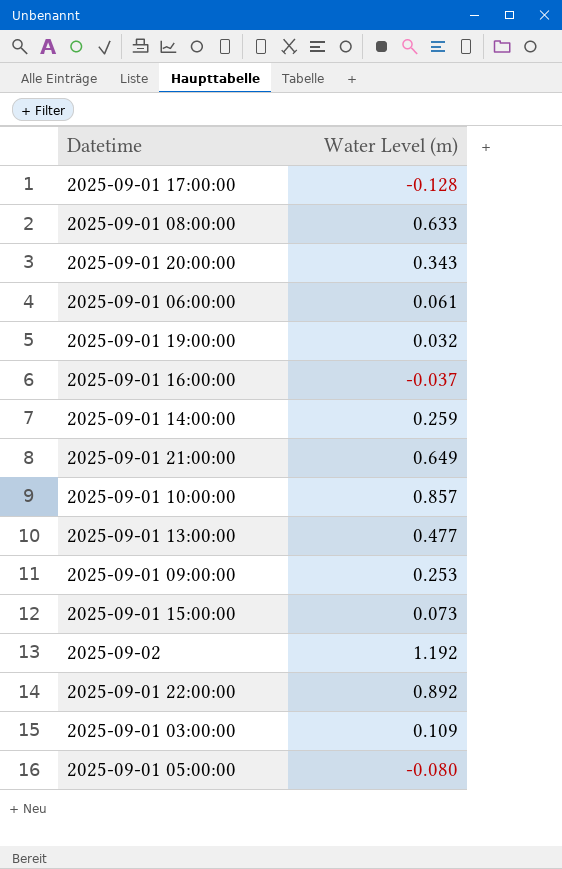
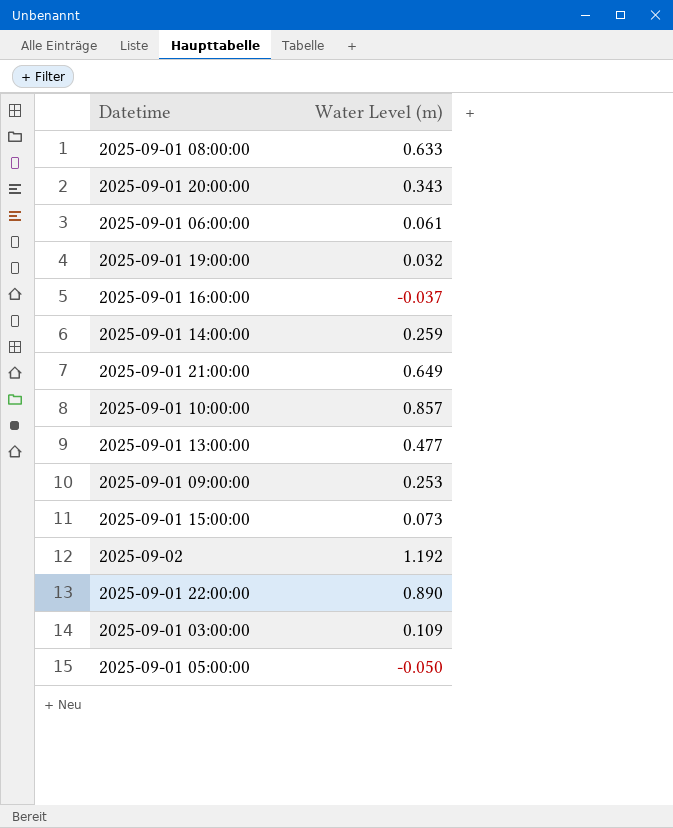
row 2025-09-01 17:00:00: -0.128 -> none
2025-09-01 22:00:00 | Water Level (m): 0.892 -> 0.890
2025-09-01 05:00:00 | Water Level (m): -0.080 -> -0.050

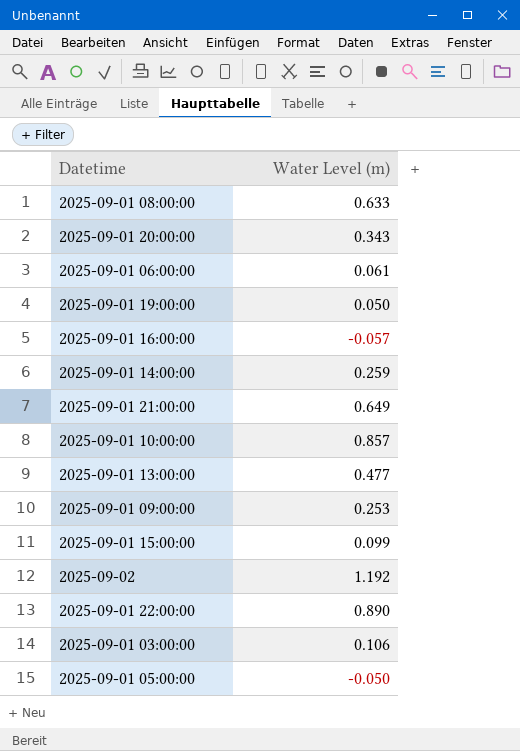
2025-09-01 19:00:00 | Water Level (m): 0.032 -> 0.050
2025-09-01 16:00:00 | Water Level (m): -0.037 -> -0.057
2025-09-01 15:00:00 | Water Level (m): 0.073 -> 0.099
2025-09-01 03:00:00 | Water Level (m): 0.109 -> 0.106

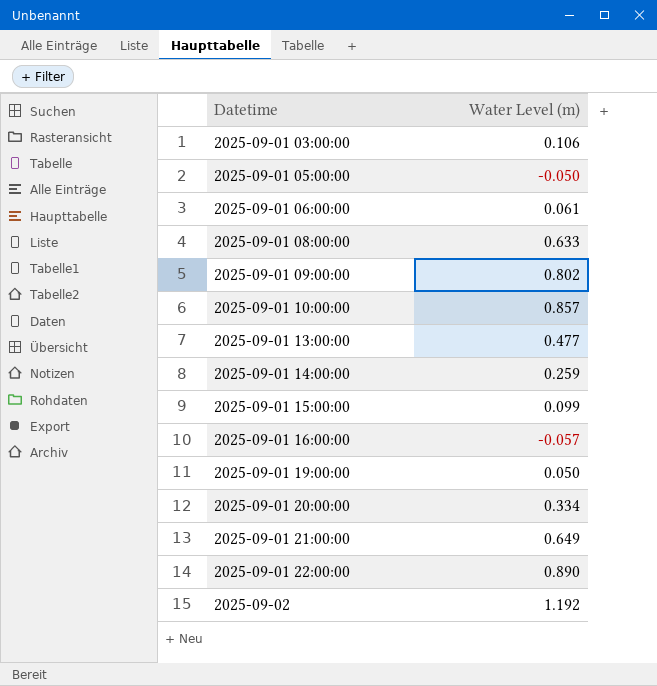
row order: none -> Datetime ascending
2025-09-01 09:00:00 | Water Level (m): 0.253 -> 0.802
2025-09-01 20:00:00 | Water Level (m): 0.343 -> 0.334

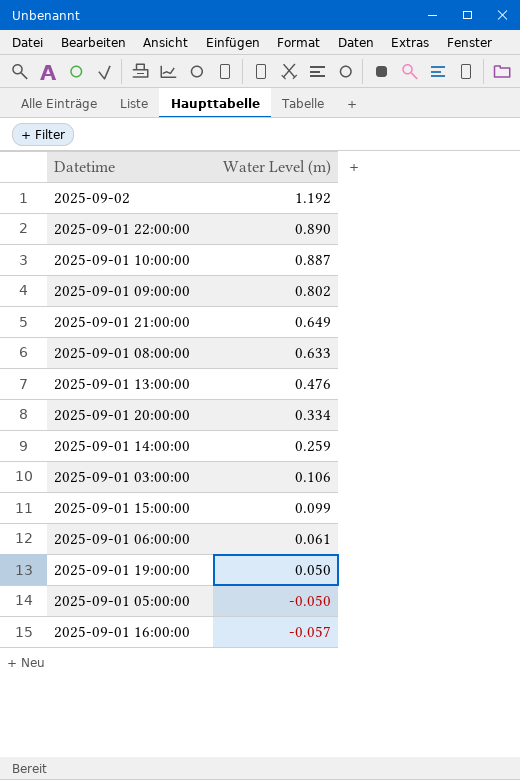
row order: Datetime ascending -> Water Level (m) descending
2025-09-01 10:00:00 | Water Level (m): 0.857 -> 0.887
2025-09-01 13:00:00 | Water Level (m): 0.477 -> 0.476

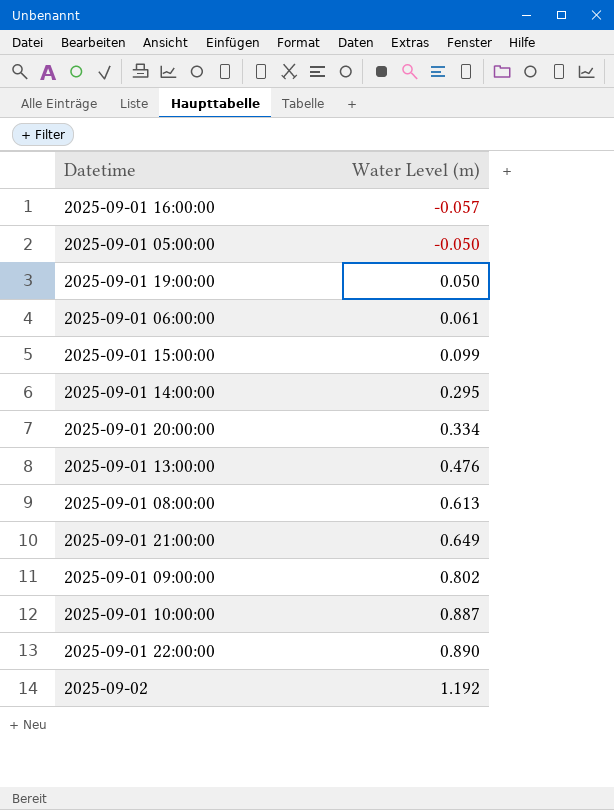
row order: Water Level (m) descending -> Water Level (m) ascending
row 2025-09-01 03:00:00: 0.106 -> none
2025-09-01 14:00:00 | Water Level (m): 0.259 -> 0.295
2025-09-01 08:00:00 | Water Level (m): 0.633 -> 0.613

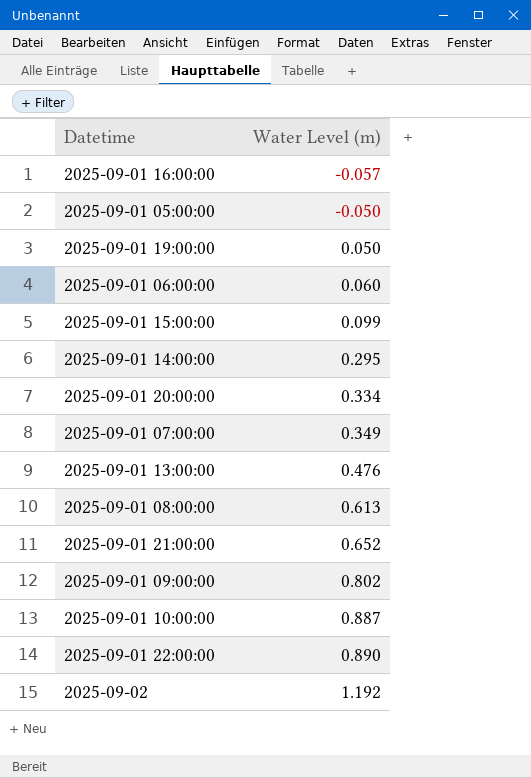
2025-09-01 06:00:00 | Water Level (m): 0.061 -> 0.060
row 2025-09-01 07:00:00: none -> 0.349
2025-09-01 21:00:00 | Water Level (m): 0.649 -> 0.652

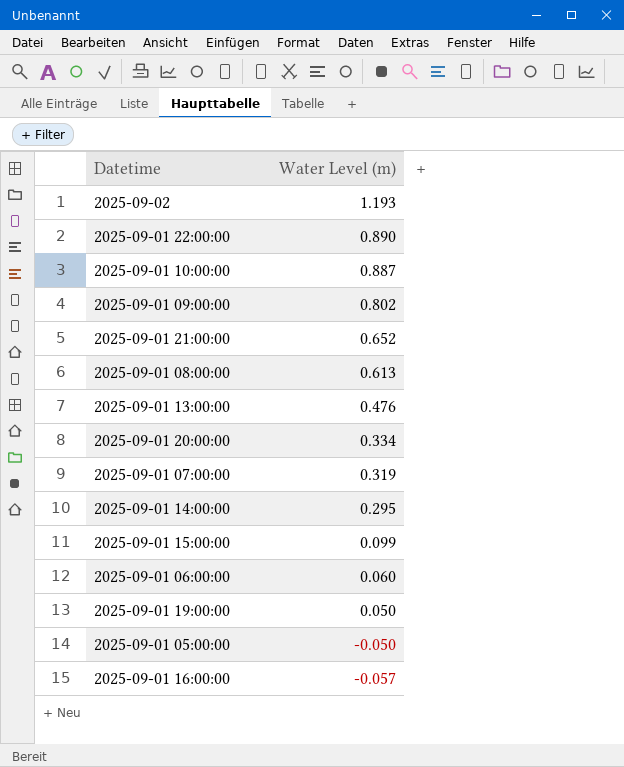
row order: Water Level (m) ascending -> Water Level (m) descending
2025-09-02 | Water Level (m): 1.192 -> 1.193
2025-09-01 07:00:00 | Water Level (m): 0.349 -> 0.319

